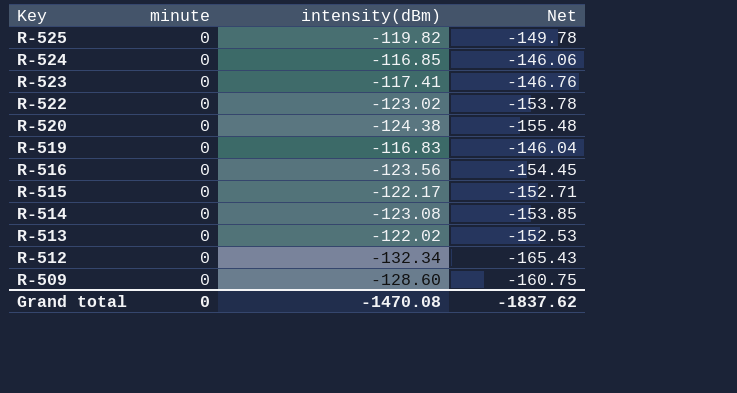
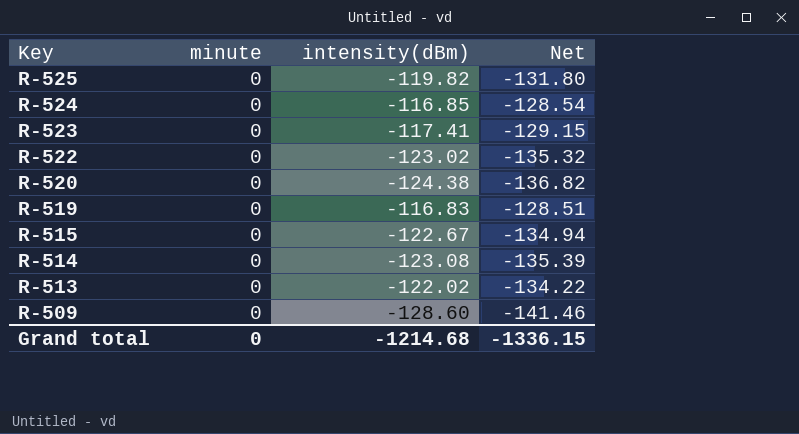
column Net | formula: [intensity(dBm)] * 1.25 -> [intensity(dBm)] * 1.1
row R-516: 0 | -123.56 | -154.45 -> none
row R-512: 0 | -132.34 | -165.43 -> none
R-515 | intensity(dBm): -122.17 -> -122.67
Grand total | intensity(dBm): -1470.08 -> -1214.68
Grand total | Net: -1837.62 -> -1336.15

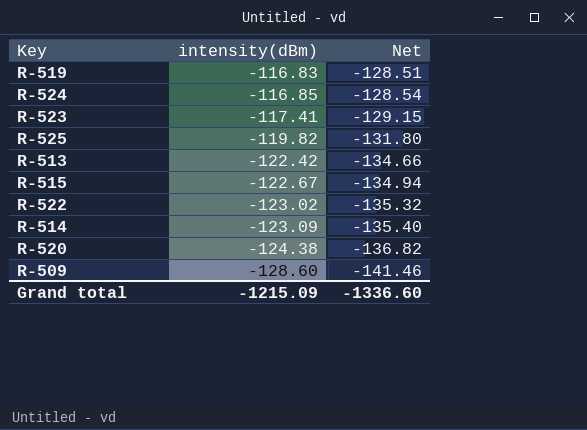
row order: Key descending -> intensity(dBm) descending
column minute | position: 2 -> none
R-513 | intensity(dBm): -122.02 -> -122.42
R-513 | Net: -134.22 -> -134.66
R-514 | intensity(dBm): -123.08 -> -123.09
R-514 | Net: -135.39 -> -135.40
Grand total | intensity(dBm): -1214.68 -> -1215.09
Grand total | Net: -1336.15 -> -1336.60

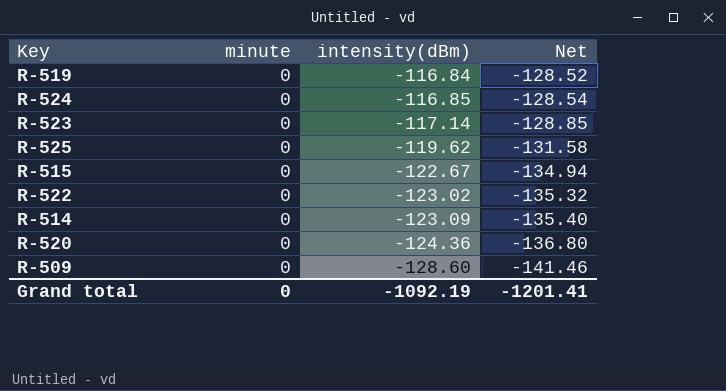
column minute | position: none -> 2
row R-513: -122.42 | -134.66 -> none
R-519 | intensity(dBm): -116.83 -> -116.84
R-519 | Net: -128.51 -> -128.52
R-523 | intensity(dBm): -117.41 -> -117.14
R-523 | Net: -129.15 -> -128.85
R-525 | intensity(dBm): -119.82 -> -119.62
R-525 | Net: -131.80 -> -131.58
R-520 | intensity(dBm): -124.38 -> -124.36
R-520 | Net: -136.82 -> -136.80
Grand total | intensity(dBm): -1215.09 -> -1092.19
Grand total | Net: -1336.60 -> -1201.41

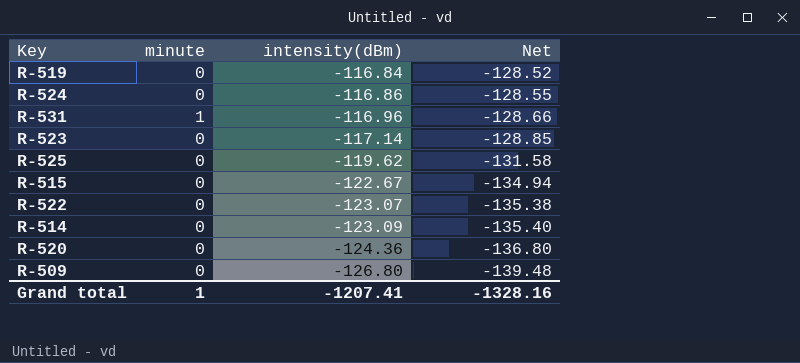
R-524 | intensity(dBm): -116.85 -> -116.86
R-524 | Net: -128.54 -> -128.55
row R-531: none -> 1 | -116.96 | -128.66
R-522 | intensity(dBm): -123.02 -> -123.07
R-522 | Net: -135.32 -> -135.38
R-509 | intensity(dBm): -128.60 -> -126.80
R-509 | Net: -141.46 -> -139.48
Grand total | minute: 0 -> 1
Grand total | intensity(dBm): -1092.19 -> -1207.41
Grand total | Net: -1201.41 -> -1328.16

